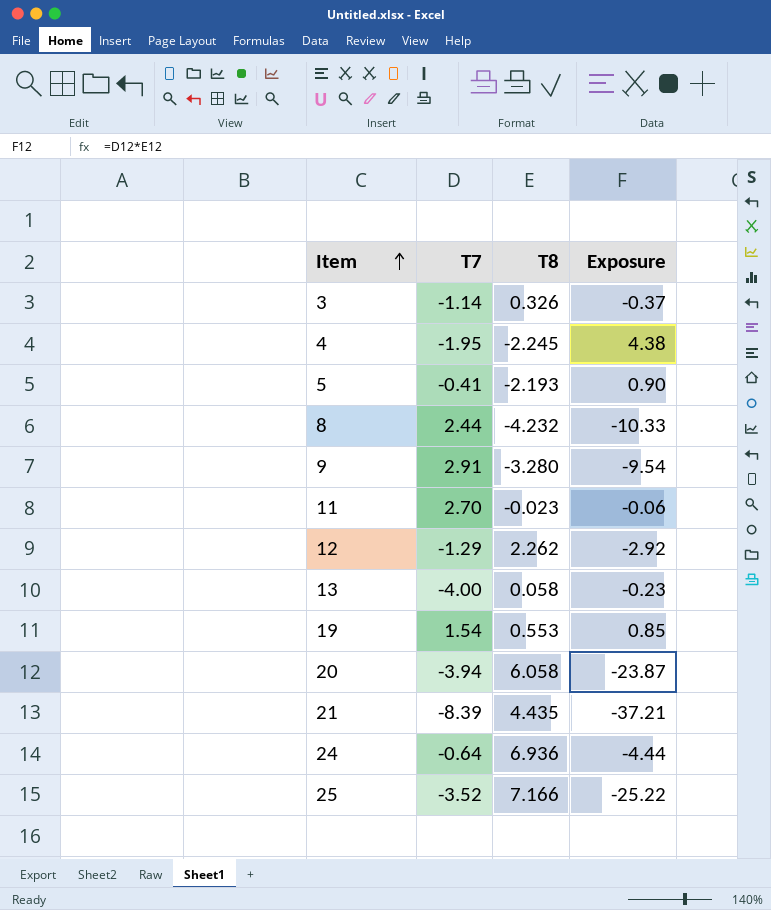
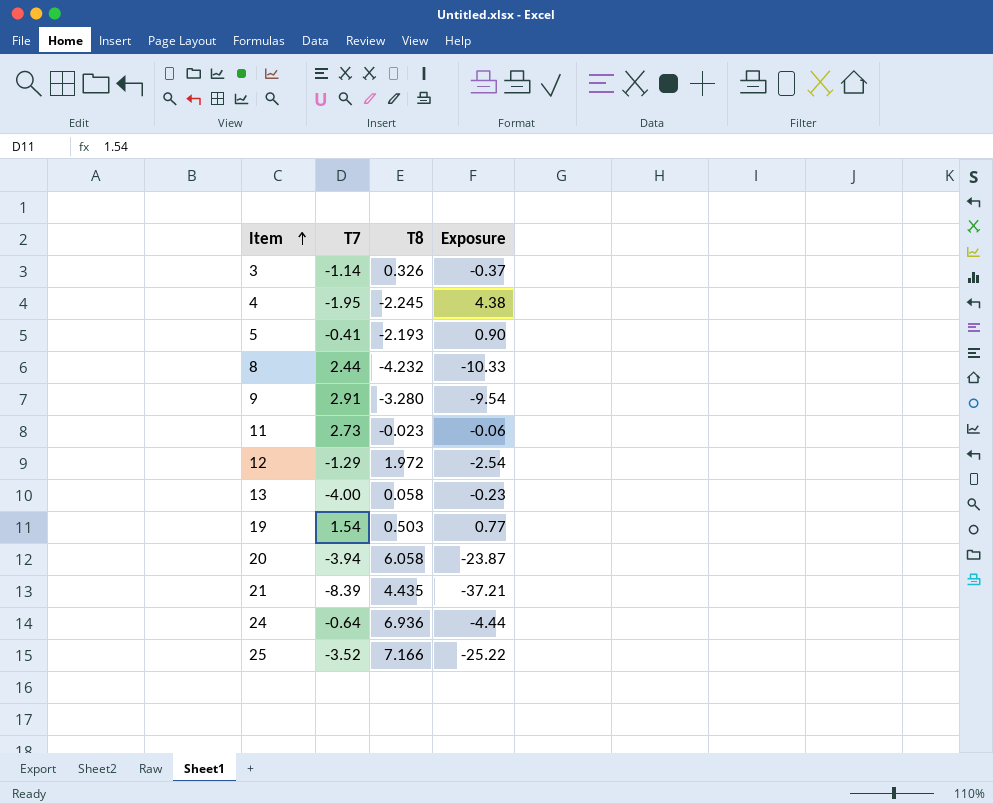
11 | T7: 2.70 -> 2.73
12 | T8: 2.262 -> 1.972
12 | Exposure: -2.92 -> -2.54
19 | T8: 0.553 -> 0.503
19 | Exposure: 0.85 -> 0.77

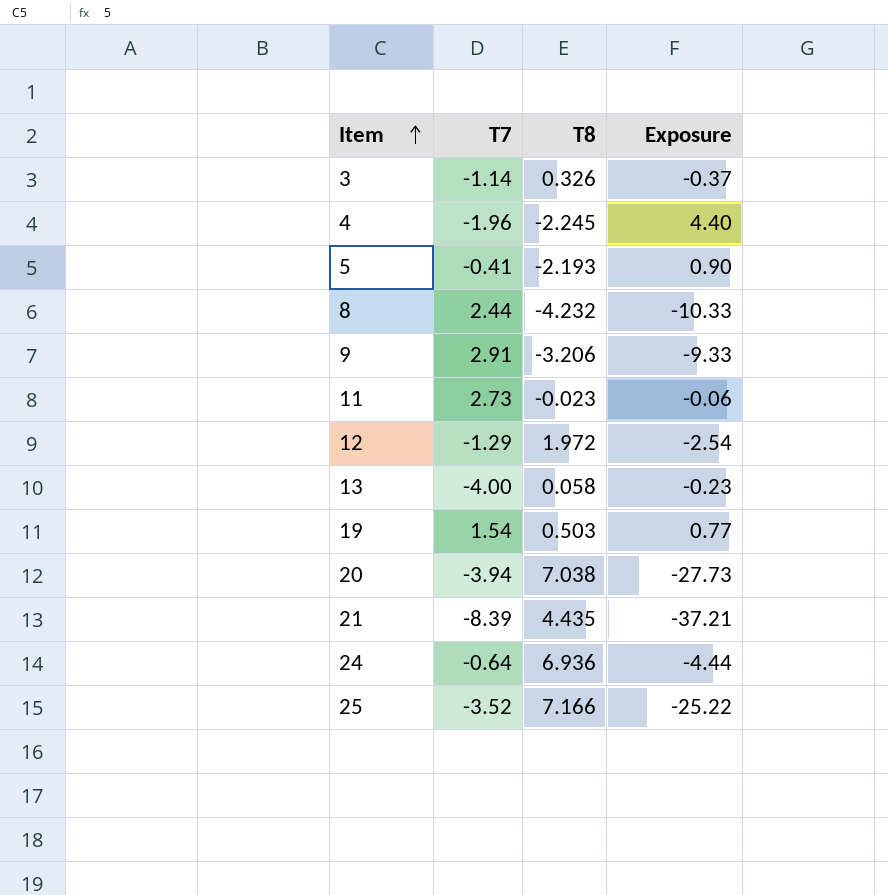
4 | T7: -1.95 -> -1.96
4 | Exposure: 4.38 -> 4.40
9 | T8: -3.280 -> -3.206
9 | Exposure: -9.54 -> -9.33
20 | T8: 6.058 -> 7.038
20 | Exposure: -23.87 -> -27.73

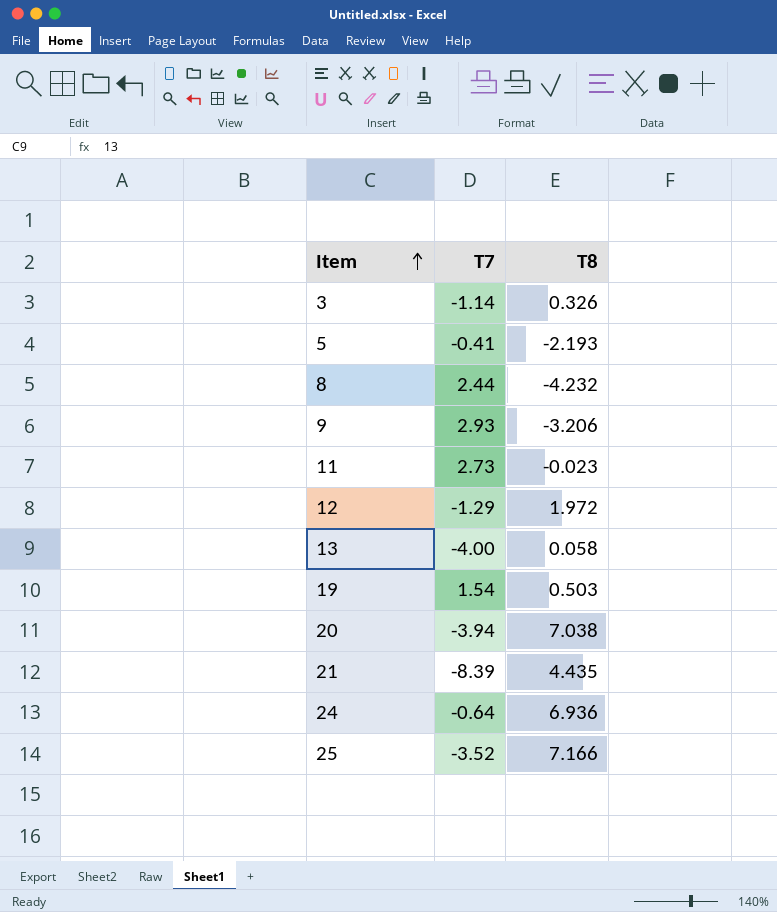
column Exposure | formula: [T7] * [T8] -> none
row 4: -1.96 | -2.245 | 4.40 -> none
9 | T7: 2.91 -> 2.93

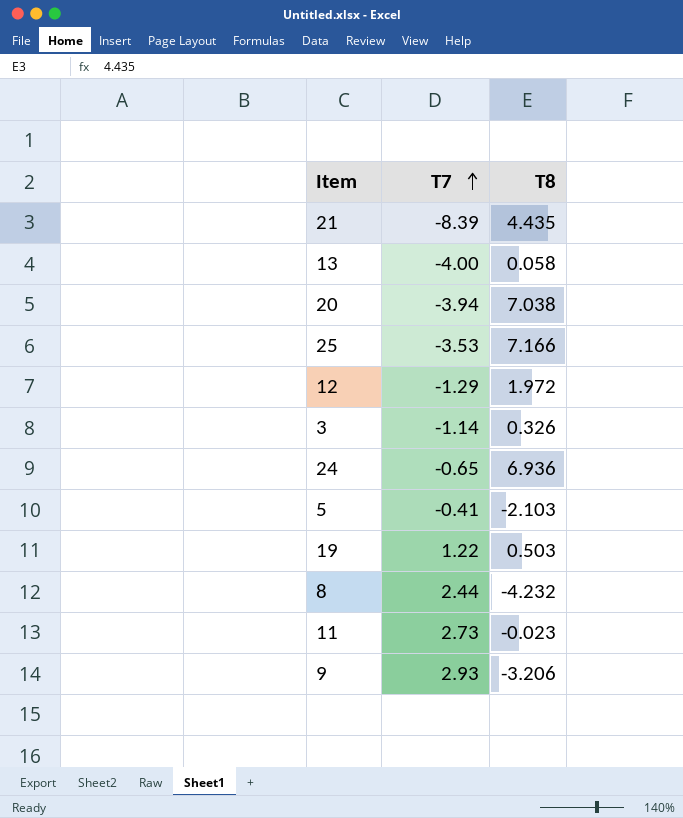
row order: Item ascending -> T7 ascending
25 | T7: -3.52 -> -3.53
24 | T7: -0.64 -> -0.65
5 | T8: -2.193 -> -2.103
19 | T7: 1.54 -> 1.22

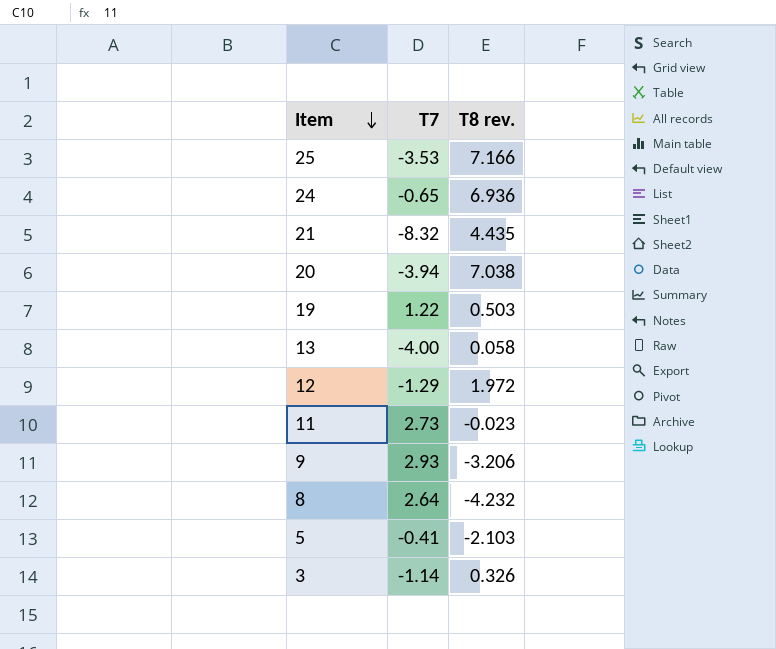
row order: T7 ascending -> Item descending
column name: T8 -> T8 rev.
21 | T7: -8.39 -> -8.32
8 | T7: 2.44 -> 2.64

